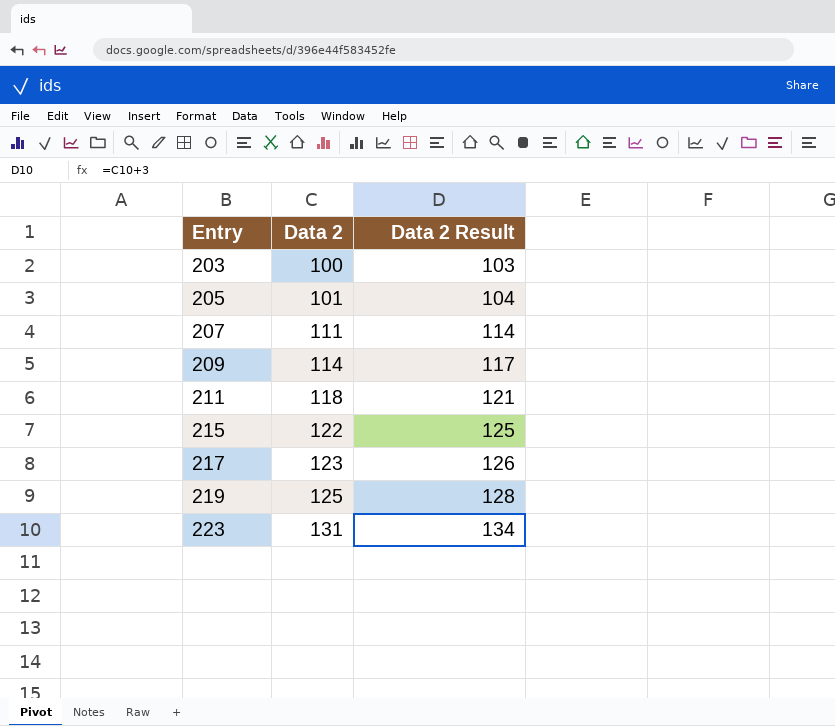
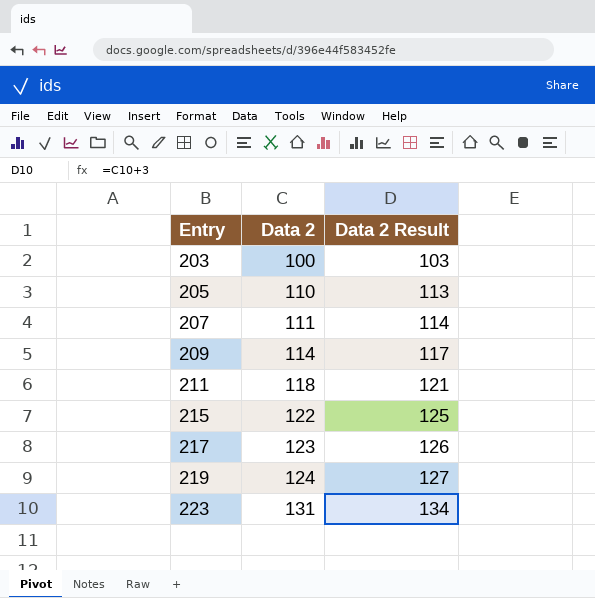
205 | Data 2: 101 -> 110
205 | Data 2 Result: 104 -> 113
219 | Data 2: 125 -> 124
219 | Data 2 Result: 128 -> 127

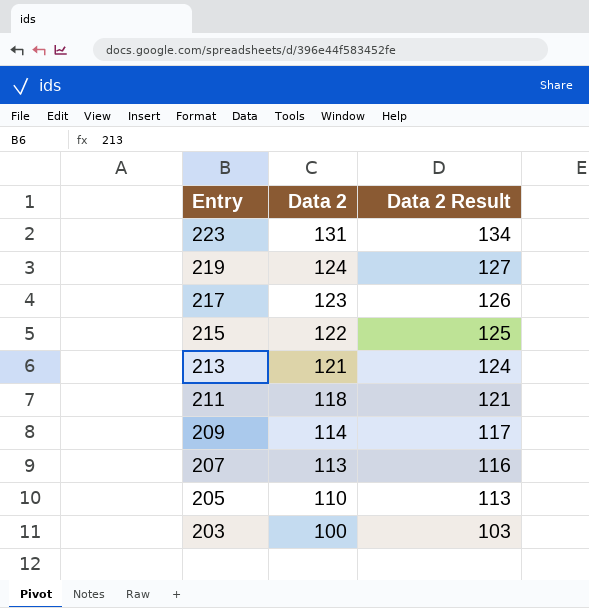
row order: Entry ascending -> Entry descending
row 213: none -> 121 | 124
207 | Data 2: 111 -> 113
207 | Data 2 Result: 114 -> 116

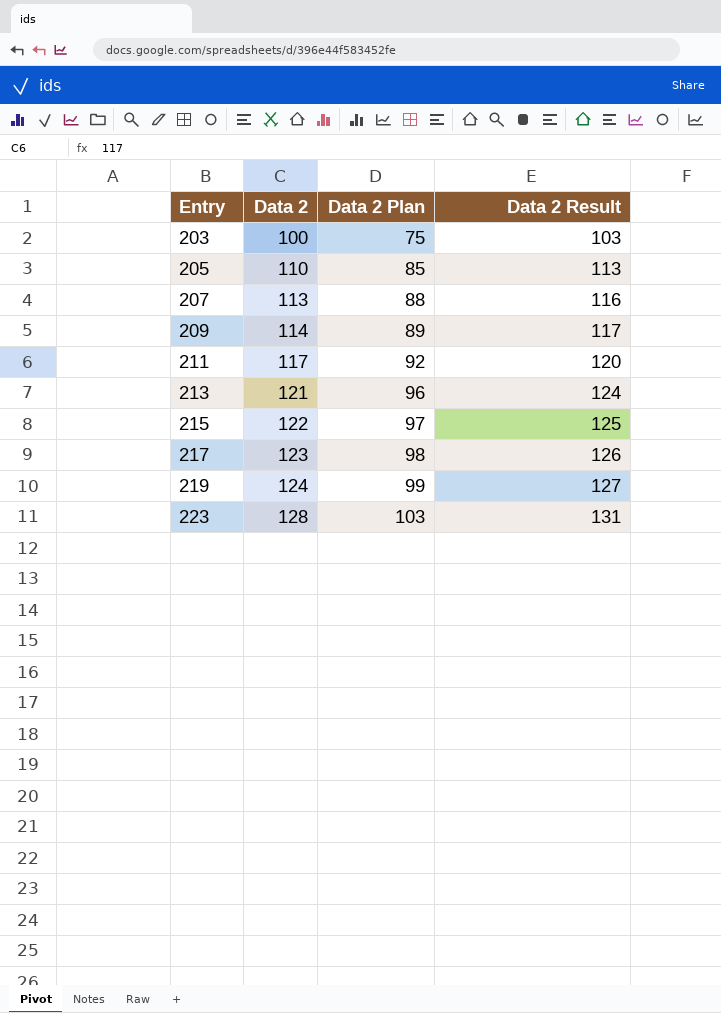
row order: Entry descending -> Entry ascending
column Data 2 Plan | formula: none -> [Data 2] - 25
211 | Data 2: 118 -> 117
211 | Data 2 Result: 121 -> 120
223 | Data 2: 131 -> 128
223 | Data 2 Result: 134 -> 131

